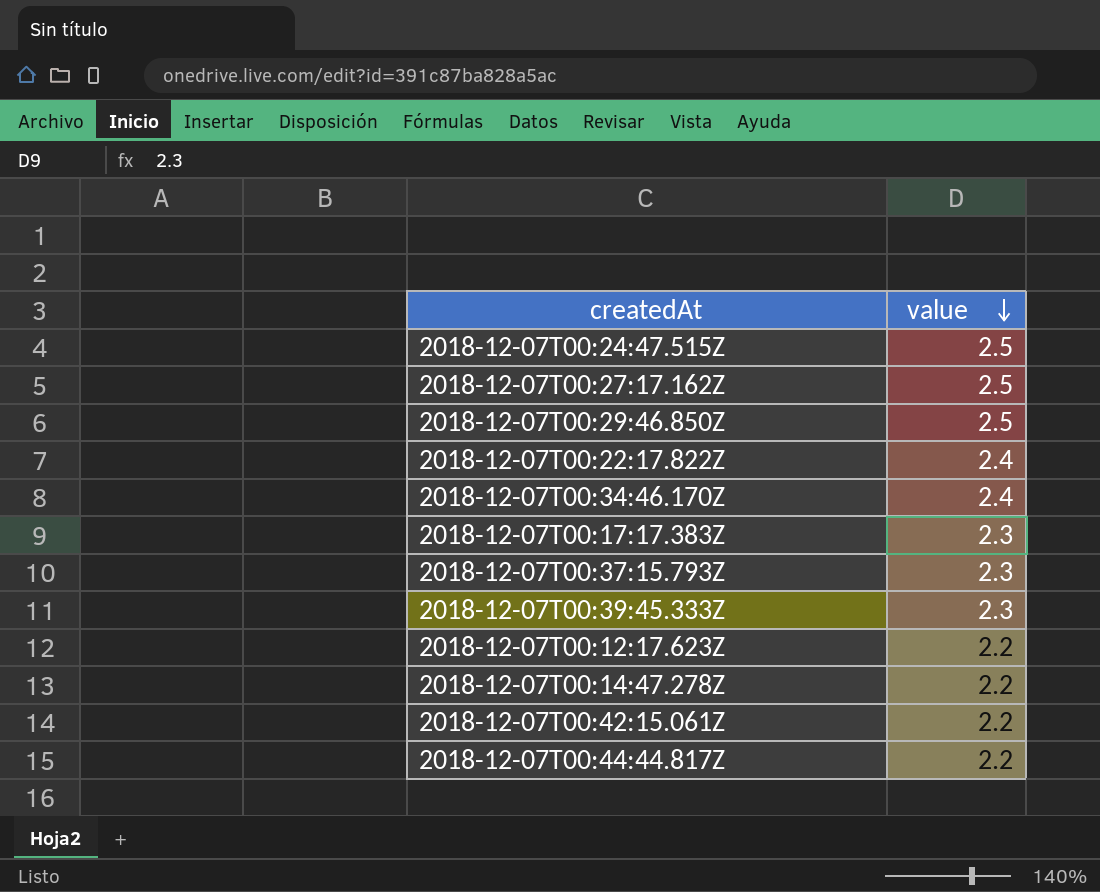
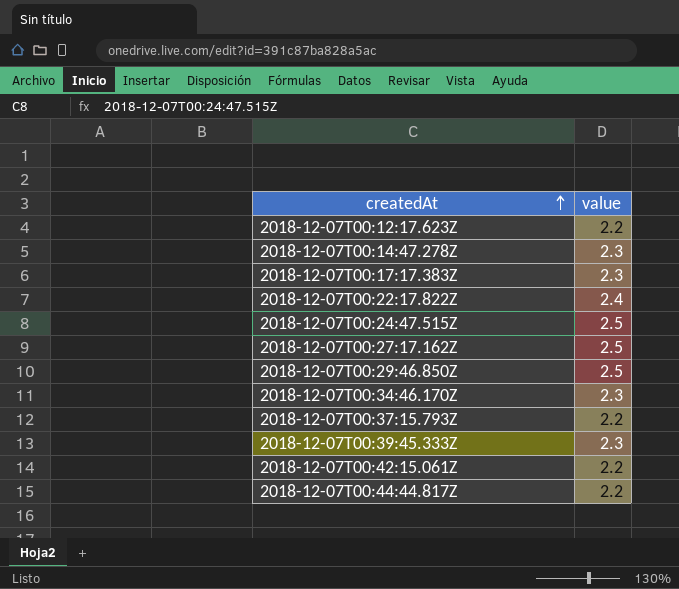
row order: value descending -> createdAt ascending
2018-12-07T00:14:47.278Z | value: 2.2 -> 2.3
2018-12-07T00:34:46.170Z | value: 2.4 -> 2.3
2018-12-07T00:37:15.793Z | value: 2.3 -> 2.2

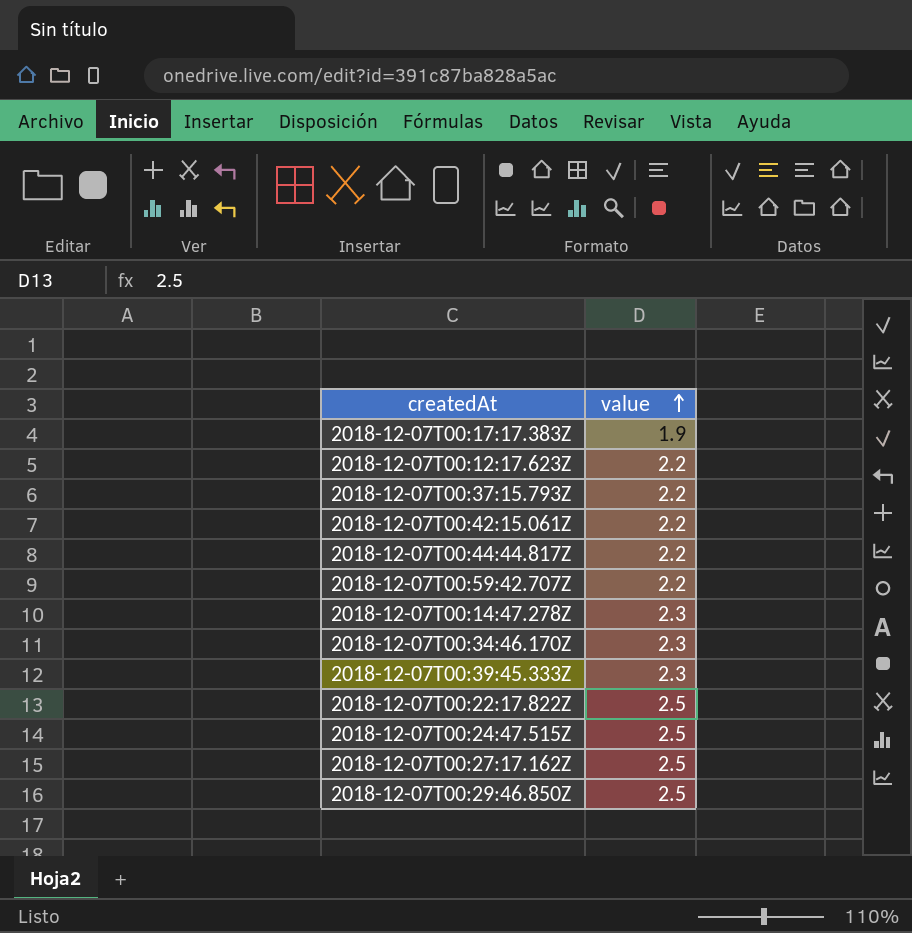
row order: createdAt ascending -> value ascending
2018-12-07T00:17:17.383Z | value: 2.3 -> 1.9
row 2018-12-07T00:59:42.707Z: none -> 2.2
2018-12-07T00:22:17.822Z | value: 2.4 -> 2.5

